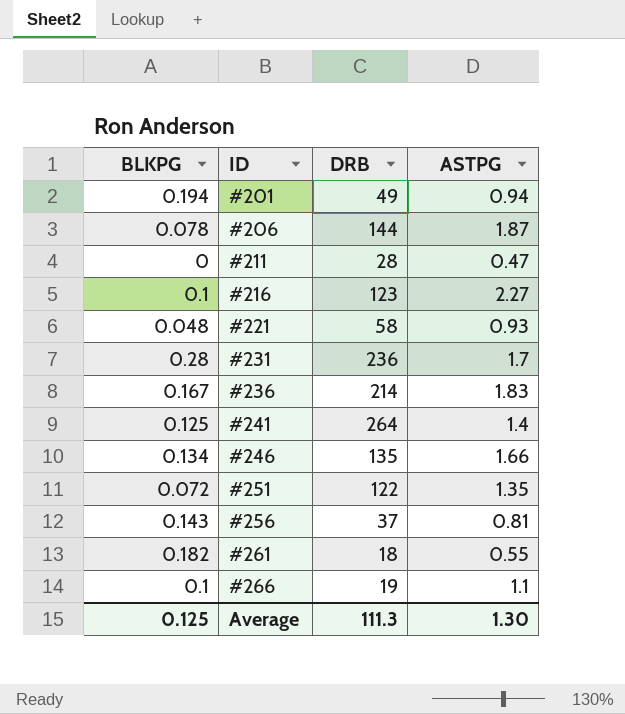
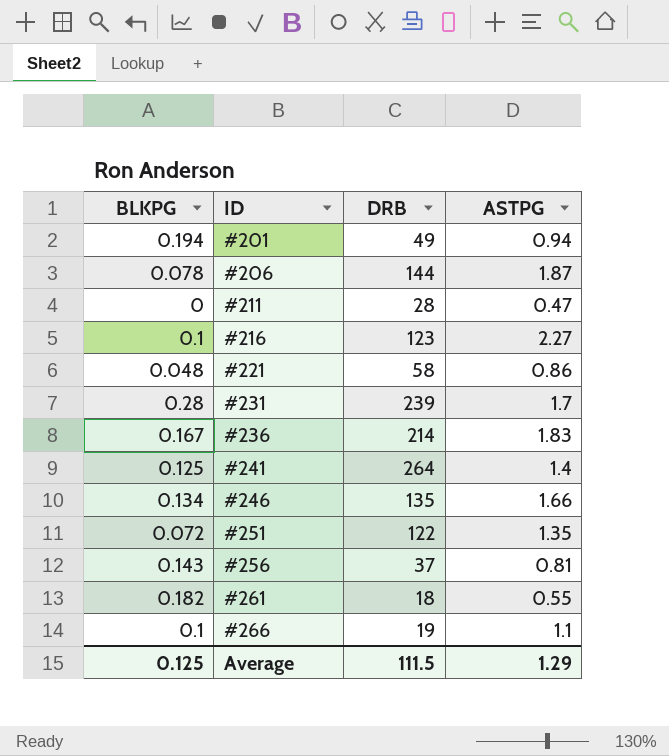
#221 | ASTPG: 0.93 -> 0.86
#231 | DRB: 236 -> 239
Average | DRB: 111.3 -> 111.5
Average | ASTPG: 1.30 -> 1.29

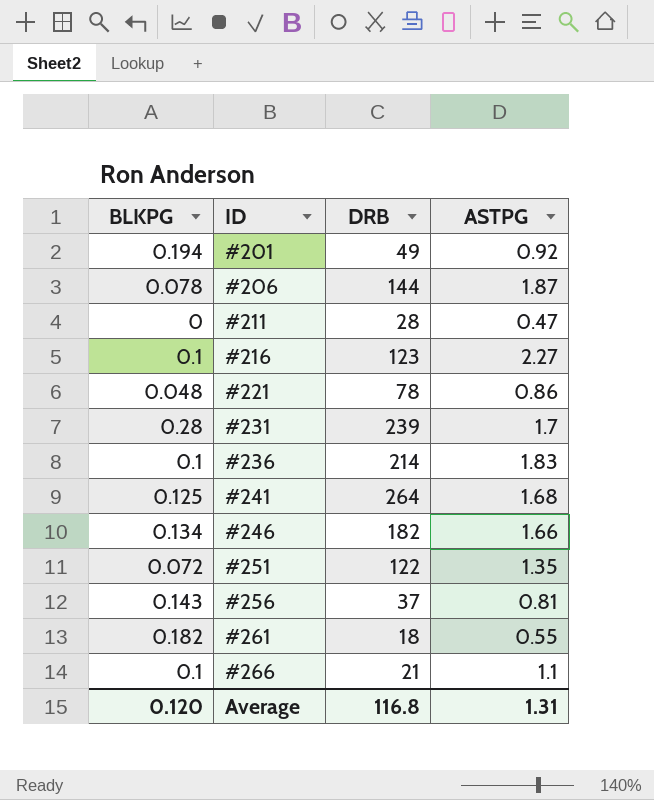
#201 | ASTPG: 0.94 -> 0.92
#221 | DRB: 58 -> 78
#236 | BLKPG: 0.167 -> 0.1
#241 | ASTPG: 1.4 -> 1.68
#246 | DRB: 135 -> 182
#266 | DRB: 19 -> 21
Average | BLKPG: 0.125 -> 0.120
Average | DRB: 111.5 -> 116.8
Average | ASTPG: 1.29 -> 1.31

